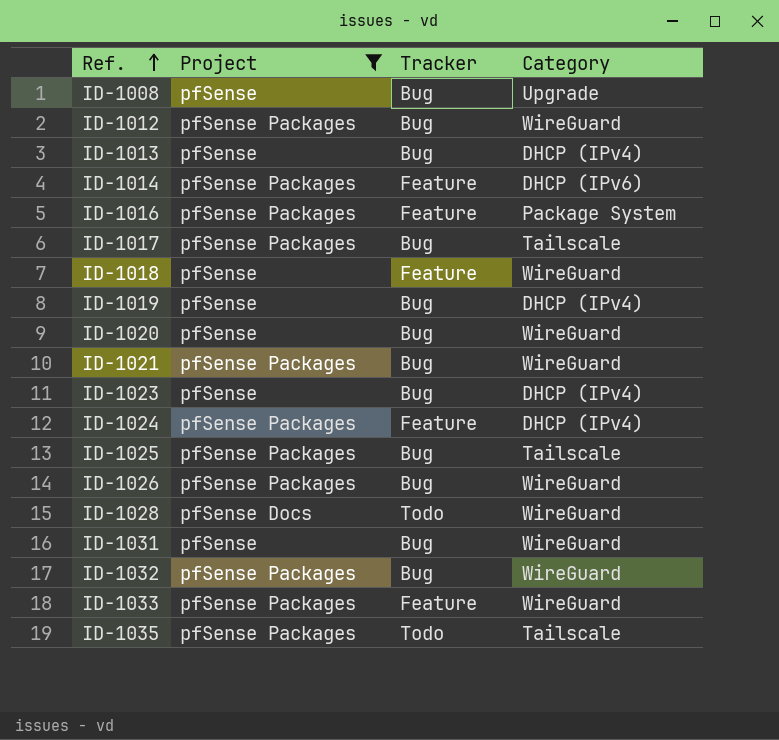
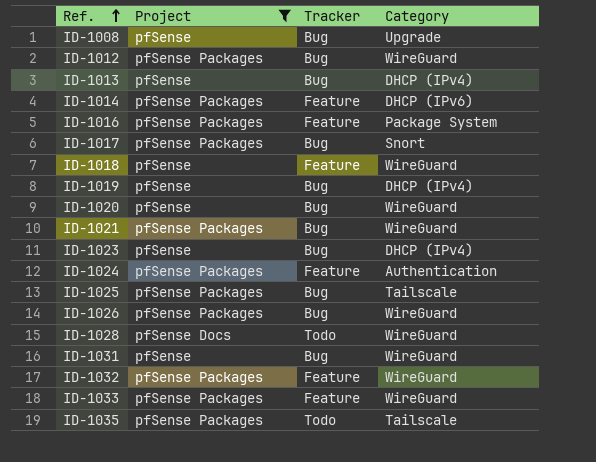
ID-1017 | Category: Tailscale -> Snort
ID-1024 | Category: DHCP (IPv4) -> Authentication
ID-1032 | Tracker: Bug -> Feature

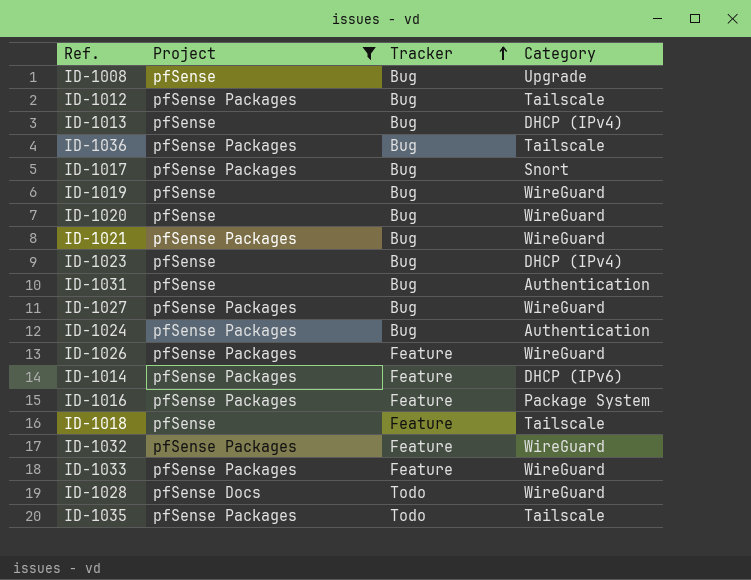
row order: Ref. ascending -> Tracker ascending
row ID-1025: pfSense Packages | Bug | Tailscale -> none
ID-1012 | Category: WireGuard -> Tailscale
row ID-1036: none -> pfSense Packages | Bug | Tailscale
ID-1019 | Category: DHCP (IPv4) -> WireGuard
ID-1031 | Category: WireGuard -> Authentication
row ID-1027: none -> pfSense Packages | Bug | WireGuard
ID-1024 | Tracker: Feature -> Bug
ID-1026 | Tracker: Bug -> Feature
ID-1018 | Category: WireGuard -> Tailscale

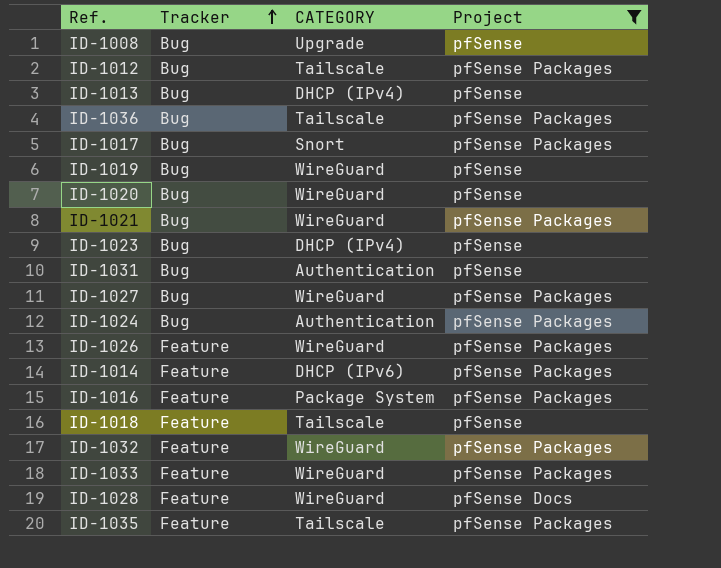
column name: Category -> CATEGORY
column Project | position: 2 -> 4
ID-1028 | Tracker: Todo -> Feature
ID-1035 | Tracker: Todo -> Feature

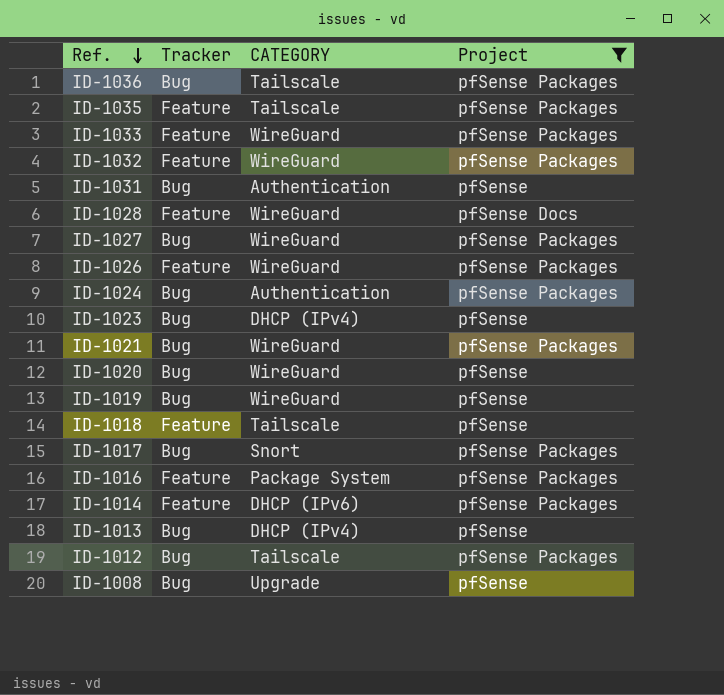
row order: Tracker ascending -> Ref. descending

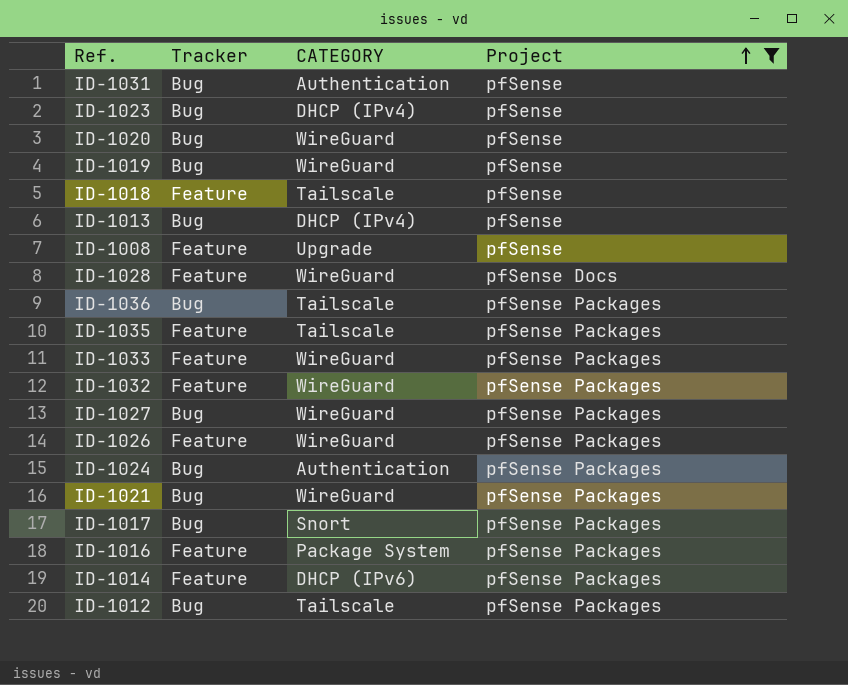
row order: Ref. descending -> Project ascending
ID-1008 | Tracker: Bug -> Feature

